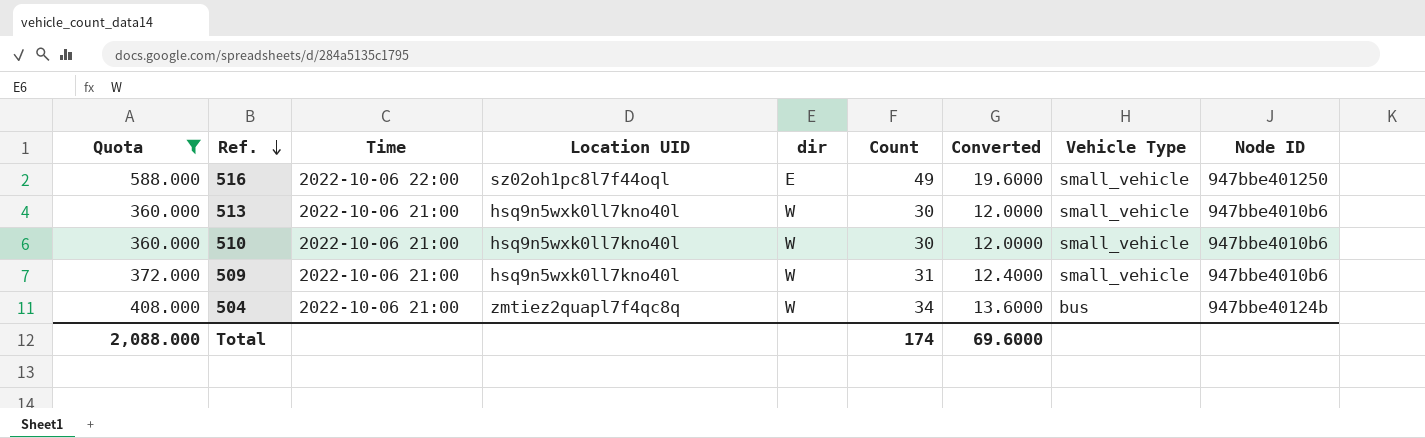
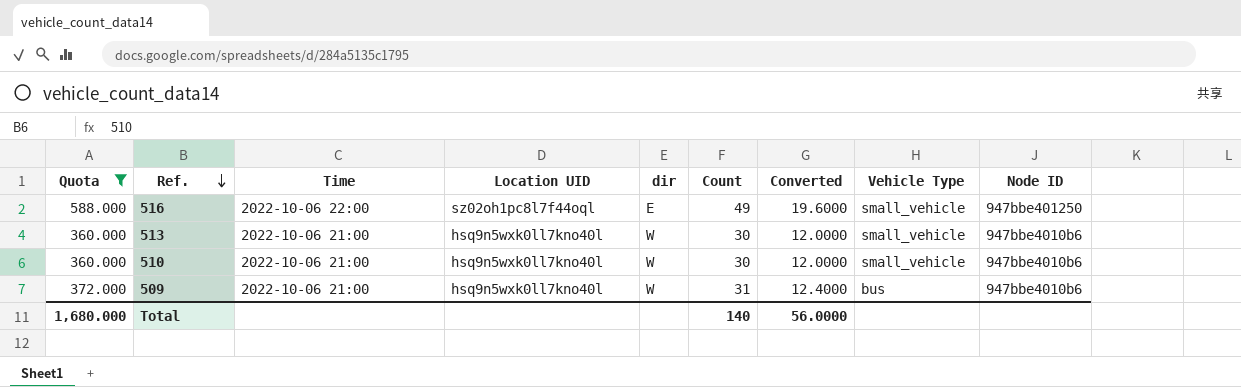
row 504: 408.000 | 2022-10-06 21:00 | zmtiez2quapl7f4qc8q | W | 34 | 13.6000 | bus | 947bbe40124b -> none
509 | Vehicle Type: small_vehicle -> bus
Total | Quota: 2,088.000 -> 1,680.000
Total | Count: 174 -> 140
Total | Converted: 69.6000 -> 56.0000

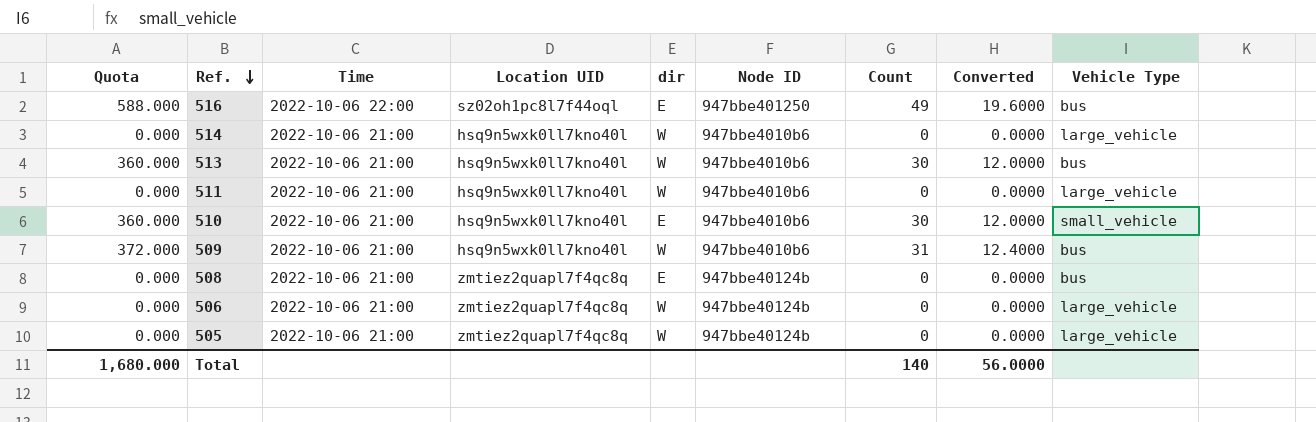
filter: Quota != 0.000 -> none
column Node ID | position: 9 -> 6
516 | Vehicle Type: small_vehicle -> bus
513 | Vehicle Type: small_vehicle -> bus
510 | dir: W -> E

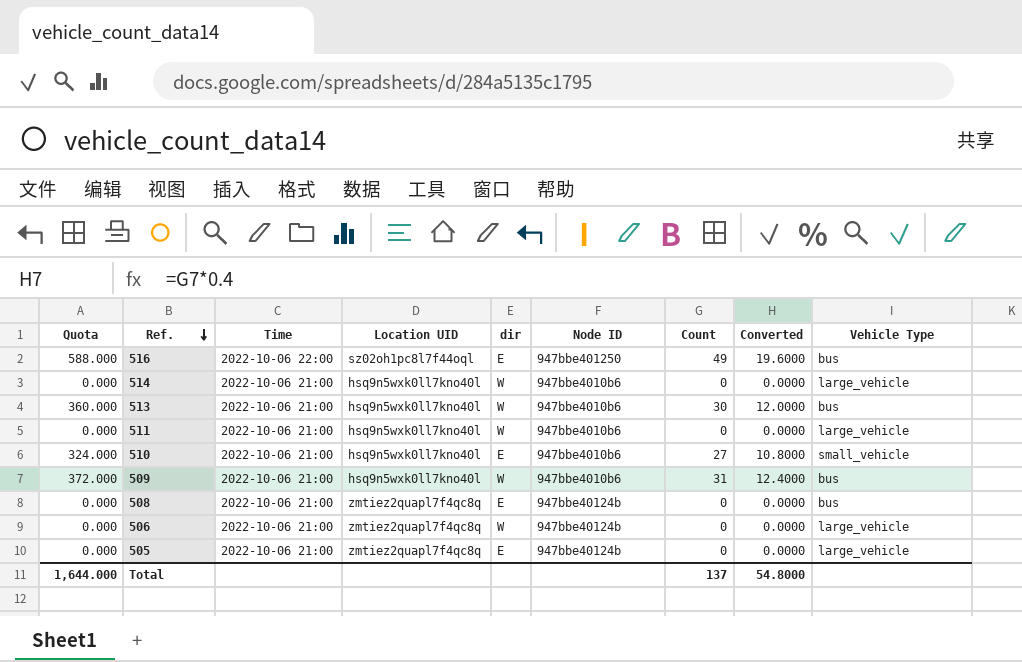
510 | Quota: 360.000 -> 324.000
510 | Count: 30 -> 27
510 | Converted: 12.0000 -> 10.8000
505 | dir: W -> E
Total | Quota: 1,680.000 -> 1,644.000
Total | Count: 140 -> 137
Total | Converted: 56.0000 -> 54.8000

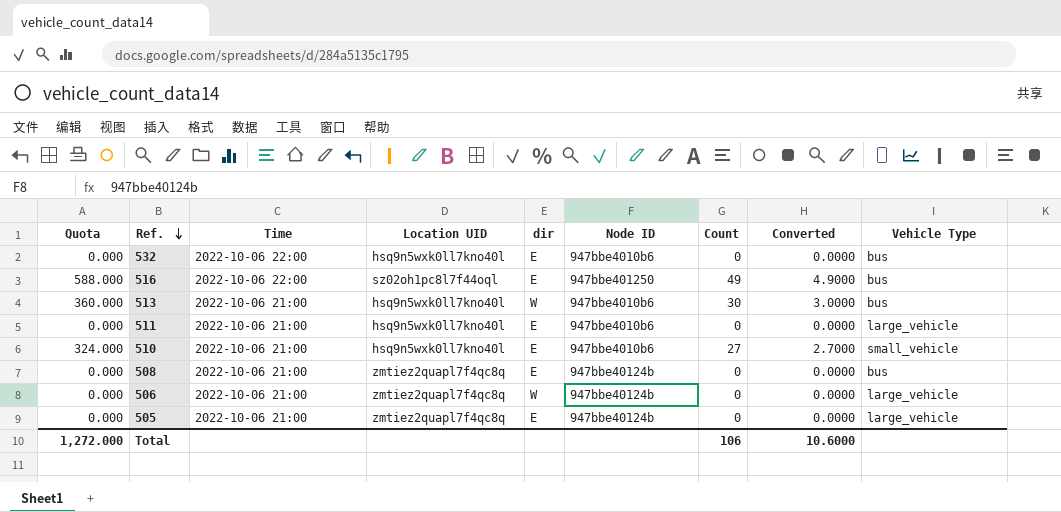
column Converted | formula: [Count] * 0.4 -> [Count] * 0.1
row 514: 0.000 | 2022-10-06 21:00 | hsq9n5wxk0ll7kno40l | W | 947bbe4010b6 | 0 | 0.0000 | large_vehicle -> none
row 509: 372.000 | 2022-10-06 21:00 | hsq9n5wxk0ll7kno40l | W | 947bbe4010b6 | 31 | 12.4000 | bus -> none
row 532: none -> 0.000 | 2022-10-06 22:00 | hsq9n5wxk0ll7kno40l | E | 947bbe4010b6 | 0 | 0.0000 | bus
511 | dir: W -> E
Total | Quota: 1,644.000 -> 1,272.000
Total | Count: 137 -> 106
Total | Converted: 54.8000 -> 10.6000

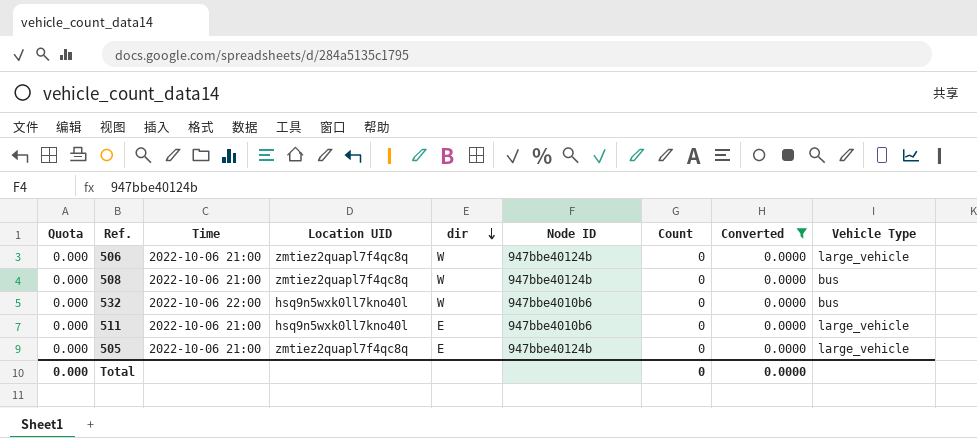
filter: none -> Converted = 0.0000
row order: Ref. descending -> dir descending
508 | dir: E -> W
532 | dir: E -> W
Total | Quota: 1,272.000 -> 0.000
Total | Count: 106 -> 0
Total | Converted: 10.6000 -> 0.0000

